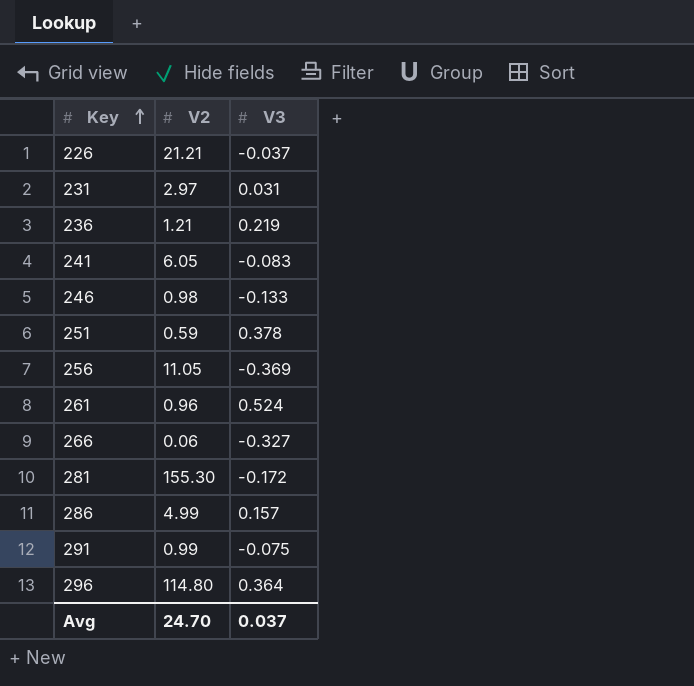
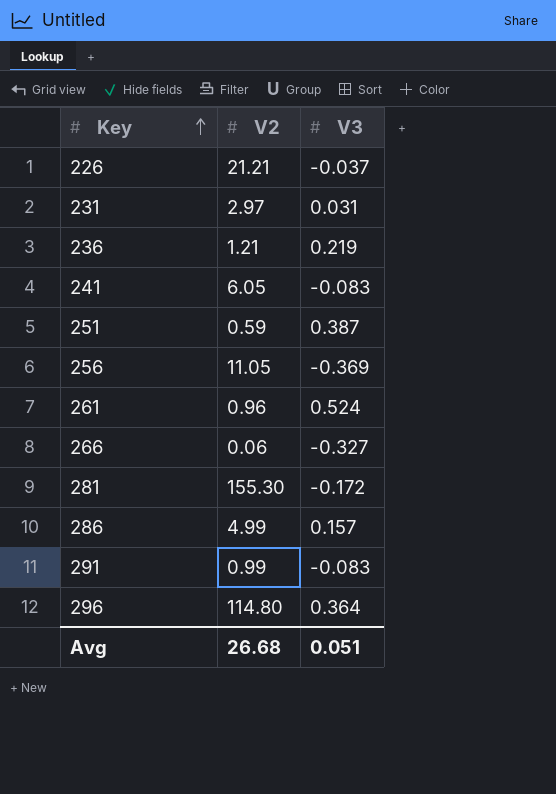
row 246: 0.98 | -0.133 -> none
251 | V3: 0.378 -> 0.387
291 | V3: -0.075 -> -0.083
Avg | V2: 24.70 -> 26.68
Avg | V3: 0.037 -> 0.051

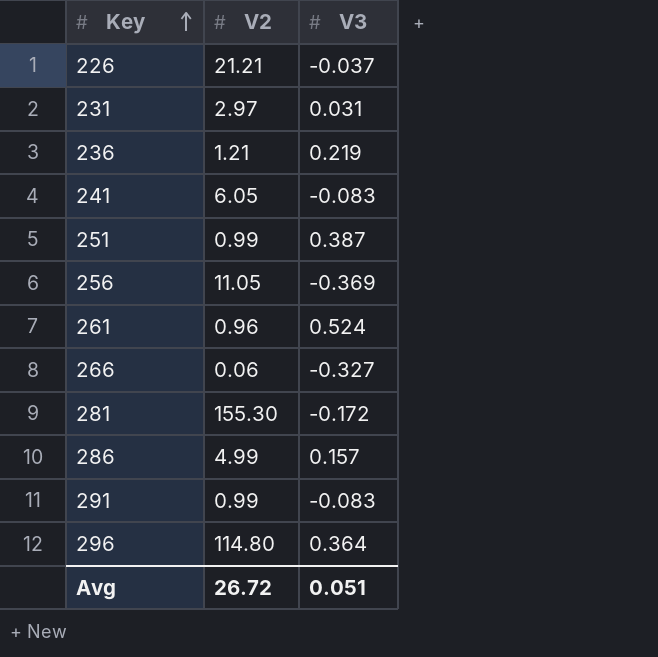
251 | V2: 0.59 -> 0.99
Avg | V2: 26.68 -> 26.72

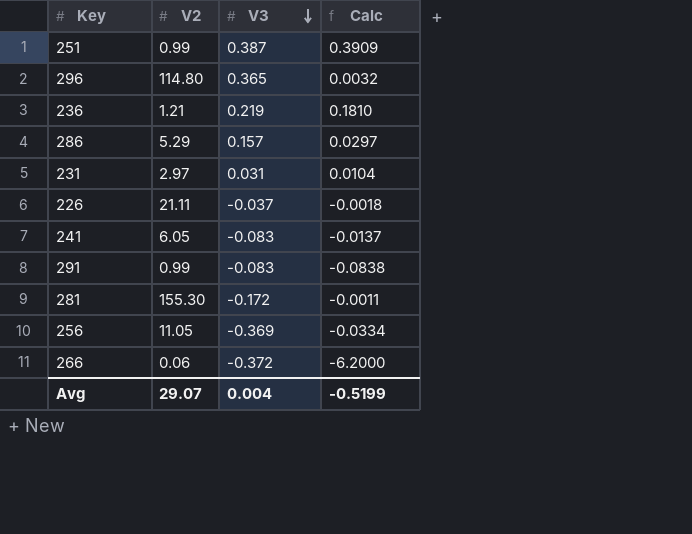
row order: Key ascending -> V3 descending
column Calc | formula: none -> [V3] / [V2]
row 261: 0.96 | 0.524 -> none
296 | V3: 0.364 -> 0.365
286 | V2: 4.99 -> 5.29
226 | V2: 21.21 -> 21.11
266 | V3: -0.327 -> -0.372
Avg | V2: 26.72 -> 29.07
Avg | V3: 0.051 -> 0.004

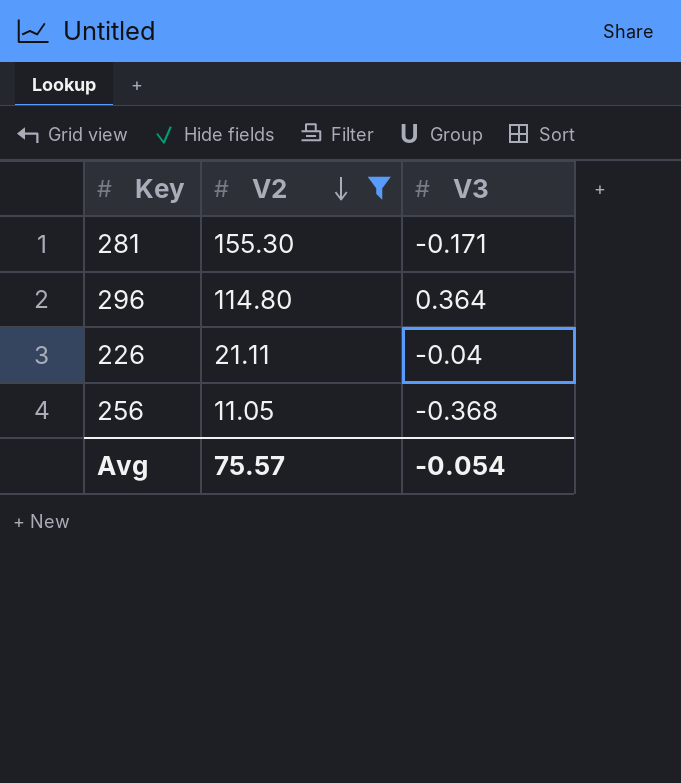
filter: none -> V2 >= 11.05
row order: V3 descending -> V2 descending
column Calc | formula: [V3] / [V2] -> none
281 | V3: -0.172 -> -0.171
296 | V3: 0.365 -> 0.364
226 | V3: -0.037 -> -0.04
256 | V3: -0.369 -> -0.368
Avg | V2: 29.07 -> 75.57
Avg | V3: 0.004 -> -0.054

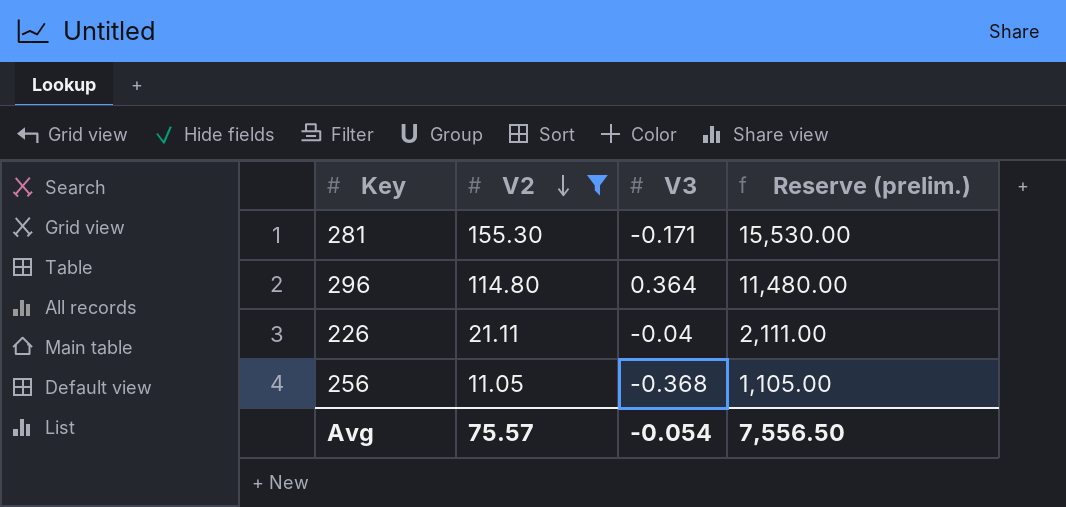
column Reserve (prelim.) | formula: none -> [V2] * 100

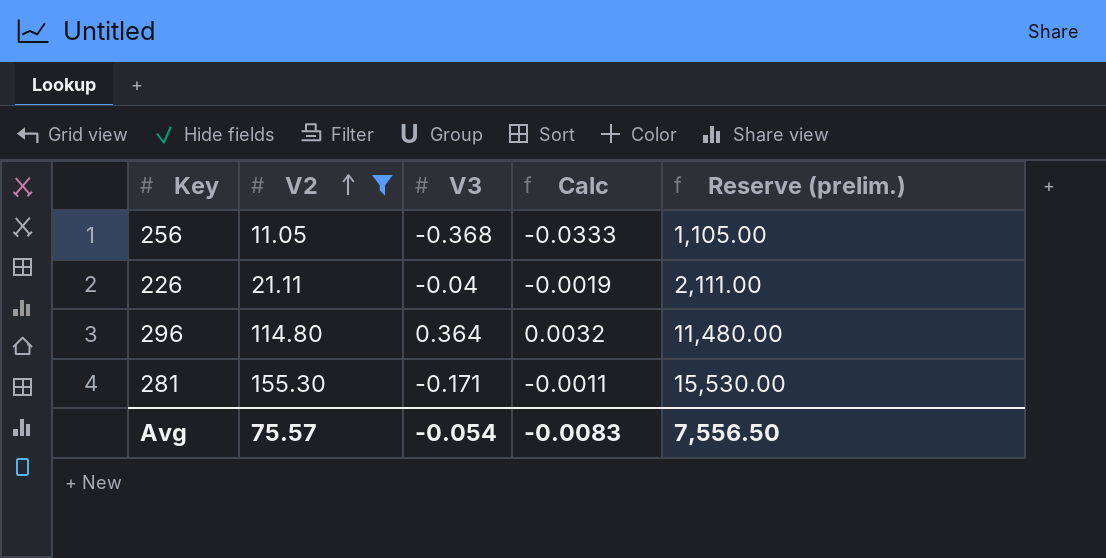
row order: V2 descending -> V2 ascending
column Calc | formula: none -> [V3] / [V2]

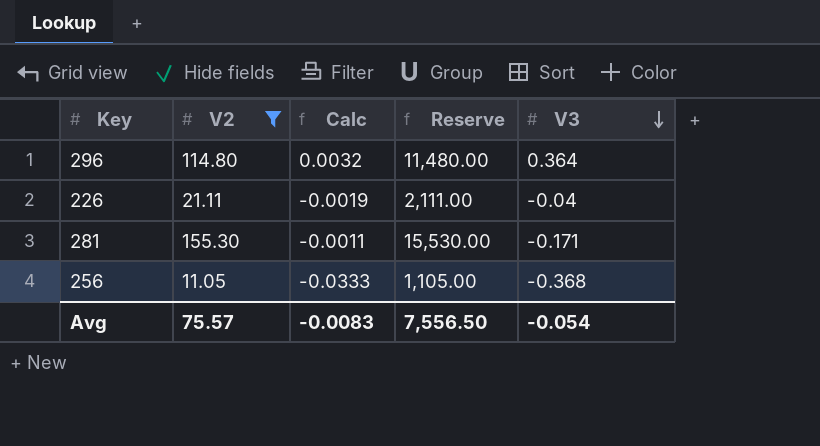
row order: V2 ascending -> V3 descending
column name: Reserve (prelim.) -> Reserve
column V3 | position: 3 -> 5

